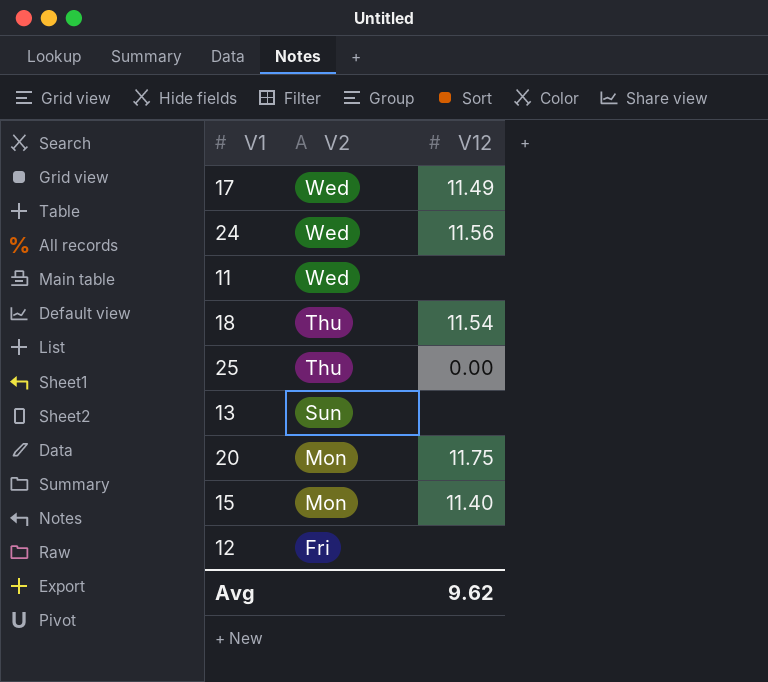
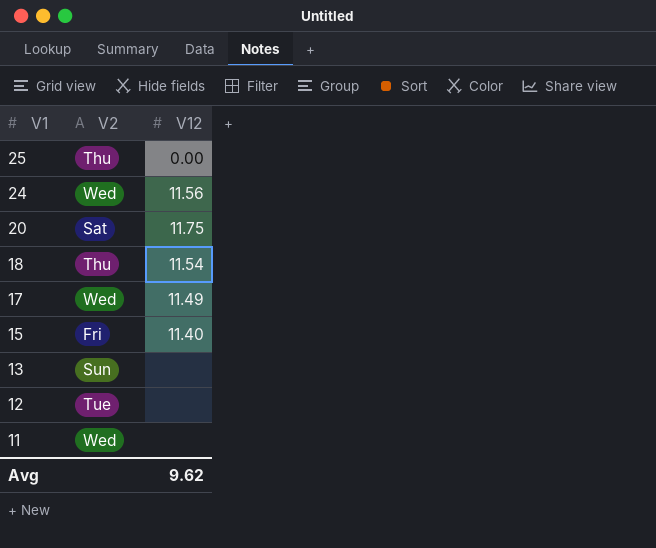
row order: V2 descending -> V1 descending
20 | V2: Mon -> Sat
15 | V2: Mon -> Fri
12 | V2: Fri -> Tue

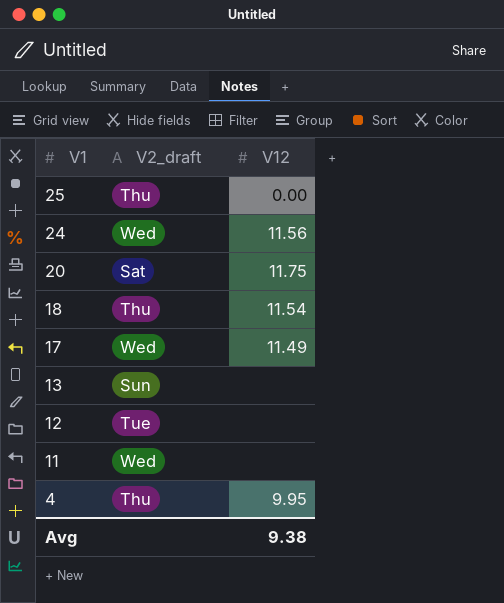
column name: V2 -> V2_draft
row 15: Fri | 11.40 -> none
row 4: none -> Thu | 9.95
Avg | V12: 9.62 -> 9.38

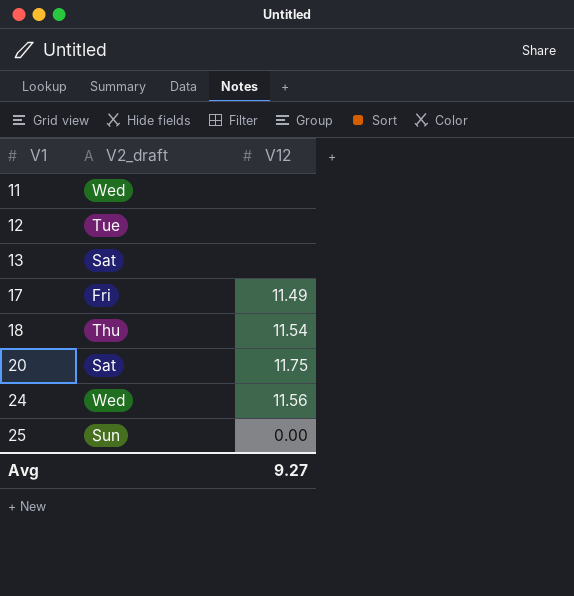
row order: V1 descending -> V1 ascending
row 4: Thu | 9.95 -> none
13 | V2_draft: Sun -> Sat
17 | V2_draft: Wed -> Fri
25 | V2_draft: Thu -> Sun
Avg | V12: 9.38 -> 9.27

